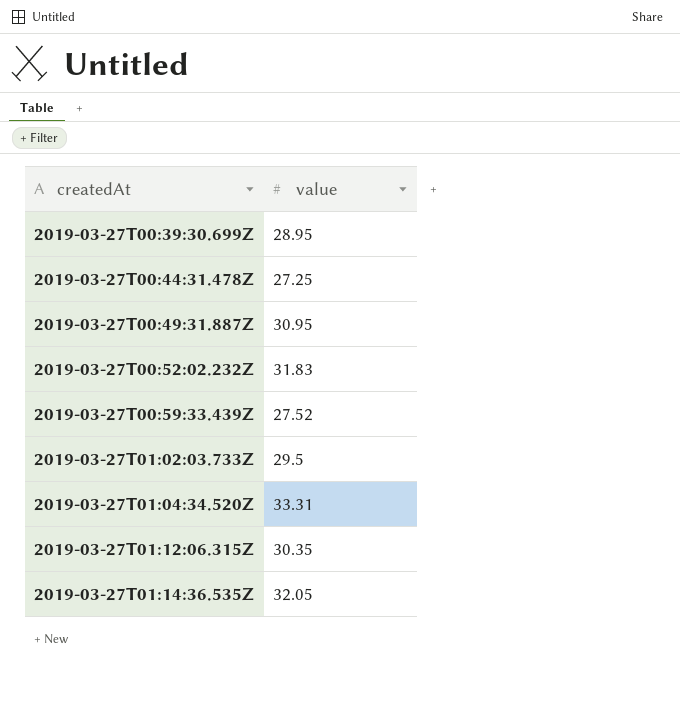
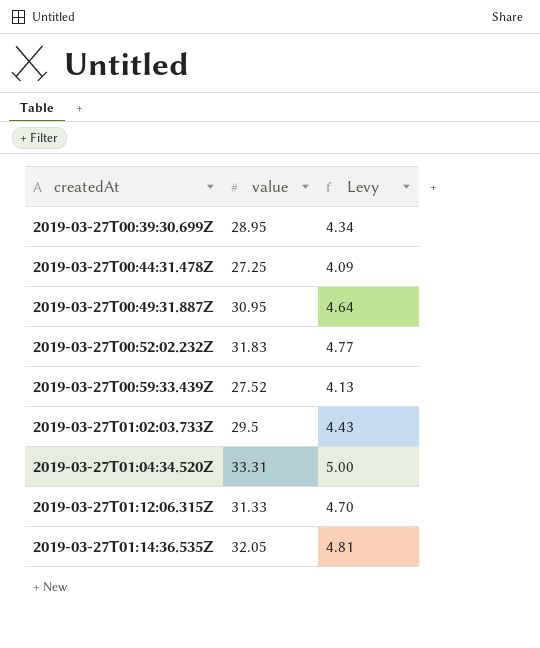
column Levy | formula: none -> [value] * 0.15
2019-03-27T01:12:06.315Z | value: 30.35 -> 31.33

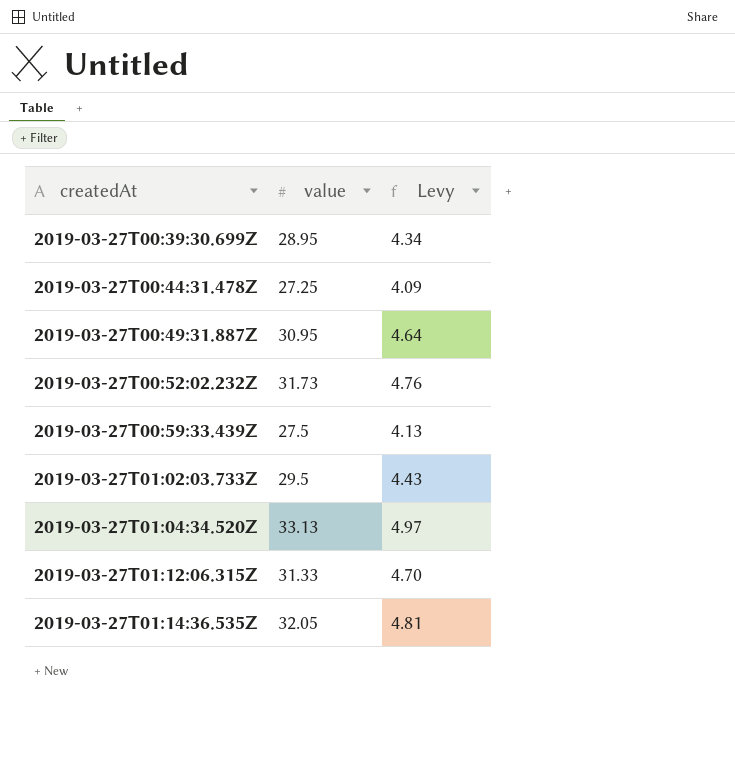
2019-03-27T00:52:02.232Z | value: 31.83 -> 31.73
2019-03-27T00:52:02.232Z | Levy: 4.77 -> 4.76
2019-03-27T00:59:33.439Z | value: 27.52 -> 27.5
2019-03-27T01:04:34.520Z | value: 33.31 -> 33.13
2019-03-27T01:04:34.520Z | Levy: 5.00 -> 4.97

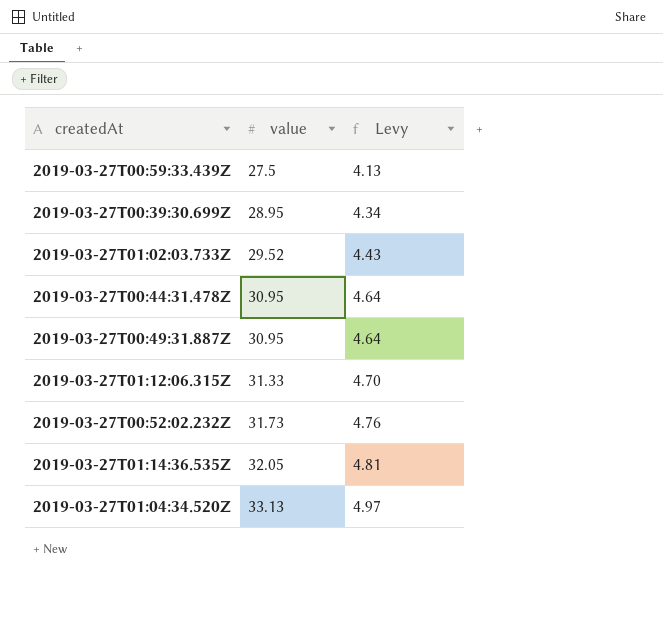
row order: createdAt ascending -> value ascending
2019-03-27T01:02:03.733Z | value: 29.5 -> 29.52
2019-03-27T00:44:31.478Z | value: 27.25 -> 30.95
2019-03-27T00:44:31.478Z | Levy: 4.09 -> 4.64

